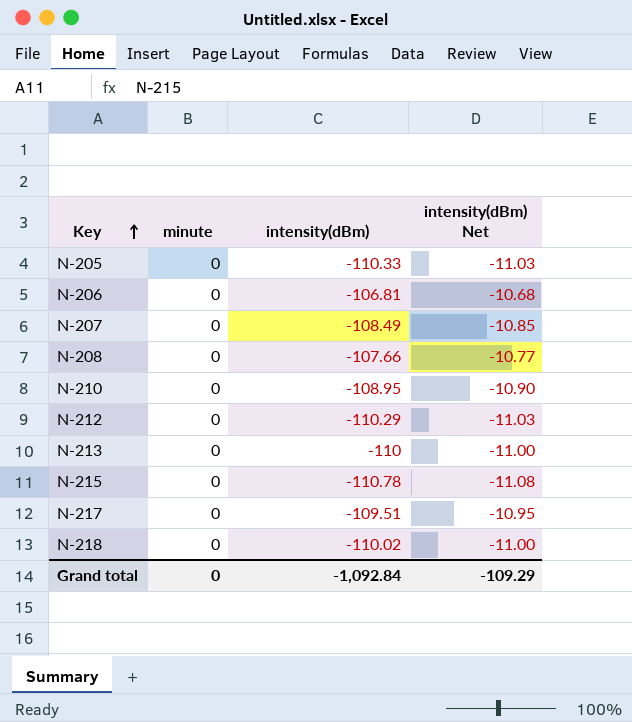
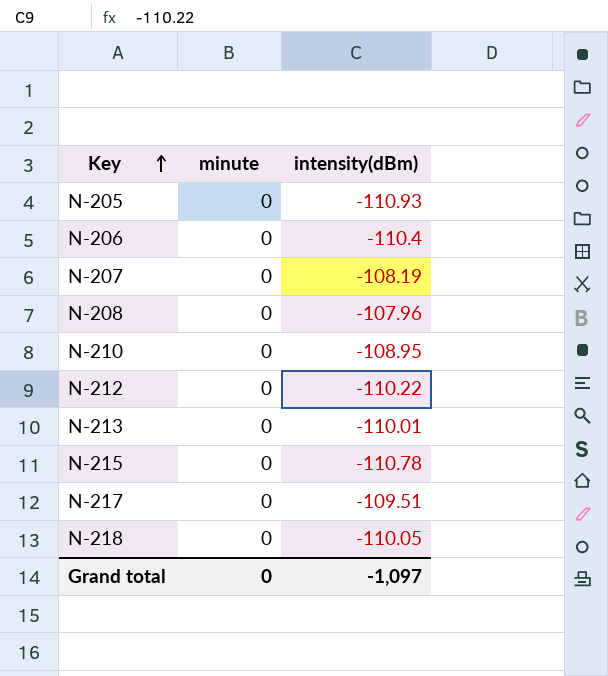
column intensity(dBm) Net | formula: [intensity(dBm)] * 0.1 -> none
N-205 | intensity(dBm): -110.33 -> -110.93
N-206 | intensity(dBm): -106.81 -> -110.4
N-207 | intensity(dBm): -108.49 -> -108.19
N-208 | intensity(dBm): -107.66 -> -107.96
N-212 | intensity(dBm): -110.29 -> -110.22
N-213 | intensity(dBm): -110 -> -110.01
N-218 | intensity(dBm): -110.02 -> -110.05
Grand total | intensity(dBm): -1,092.84 -> -1,097

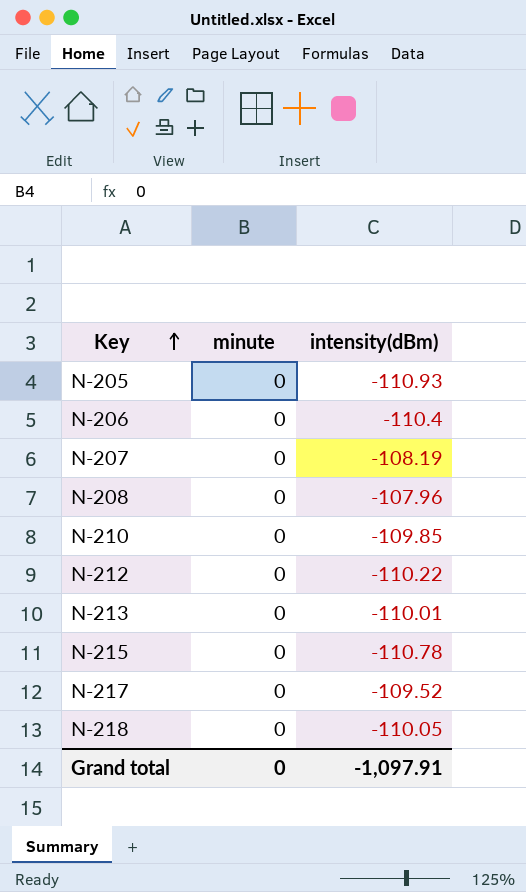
N-210 | intensity(dBm): -108.95 -> -109.85
N-217 | intensity(dBm): -109.51 -> -109.52
Grand total | intensity(dBm): -1,097 -> -1,097.91

